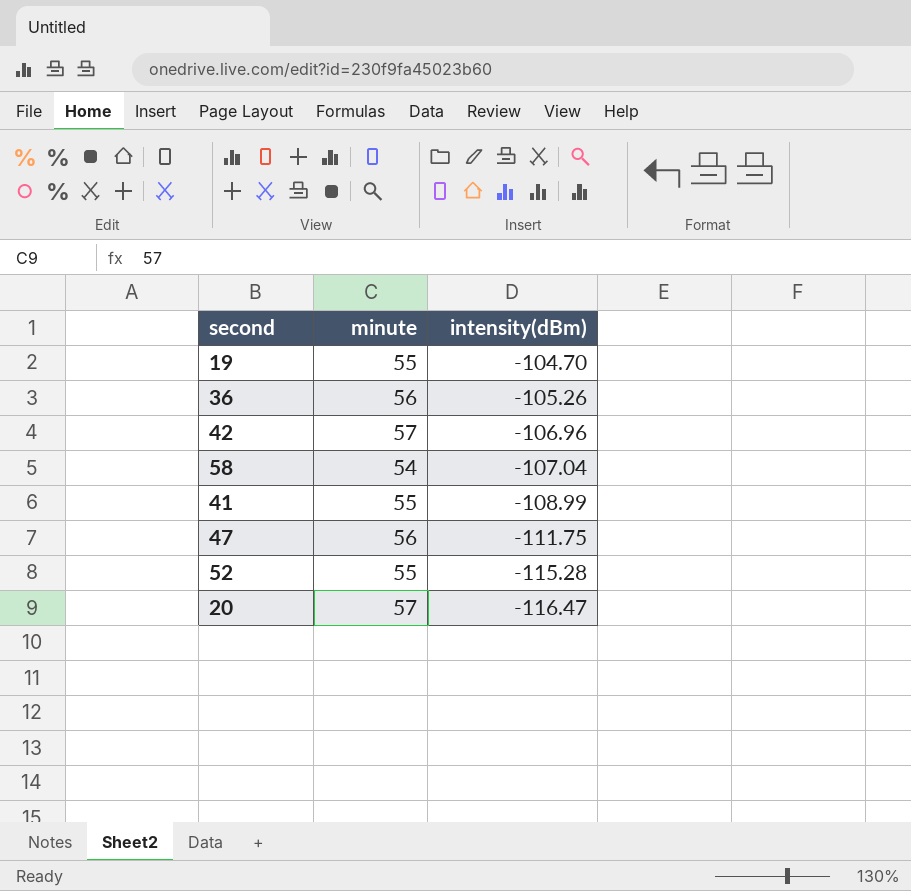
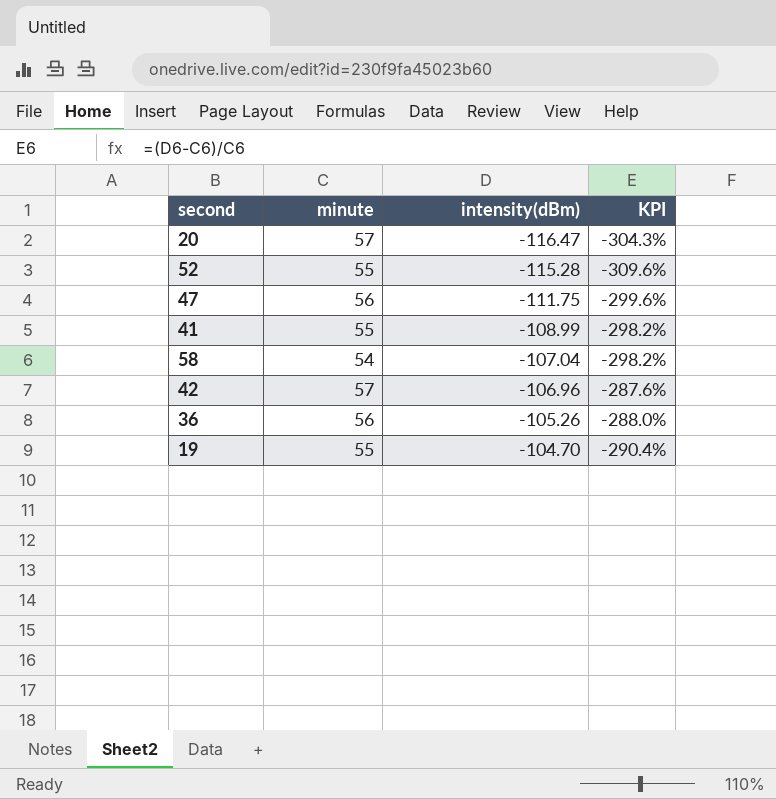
row order: intensity(dBm) descending -> intensity(dBm) ascending
column KPI | formula: none -> ([intensity(dBm)] - [minute]) / [minute]

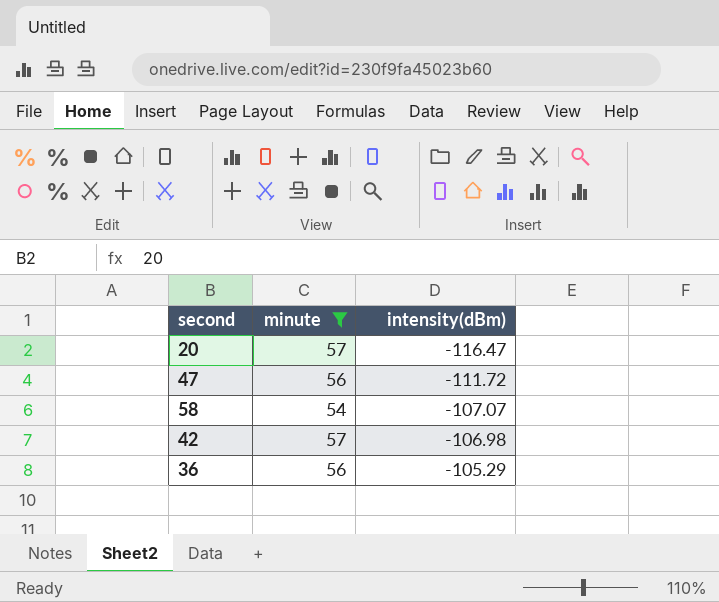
filter: none -> minute != 55
column KPI | formula: ([intensity(dBm)] - [minute]) / [minute] -> none
47 | intensity(dBm): -111.75 -> -111.72
58 | intensity(dBm): -107.04 -> -107.07
42 | intensity(dBm): -106.96 -> -106.98
36 | intensity(dBm): -105.26 -> -105.29

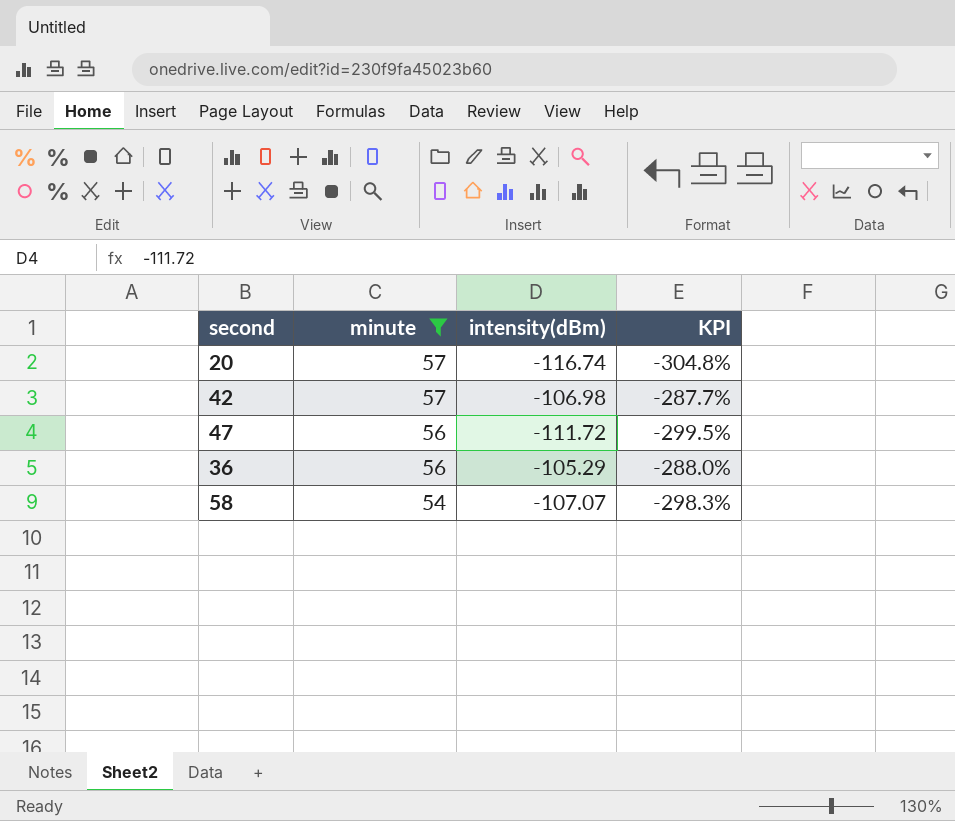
row order: intensity(dBm) ascending -> minute descending
column KPI | formula: none -> ([intensity(dBm)] - [minute]) / [minute]
20 | intensity(dBm): -116.47 -> -116.74

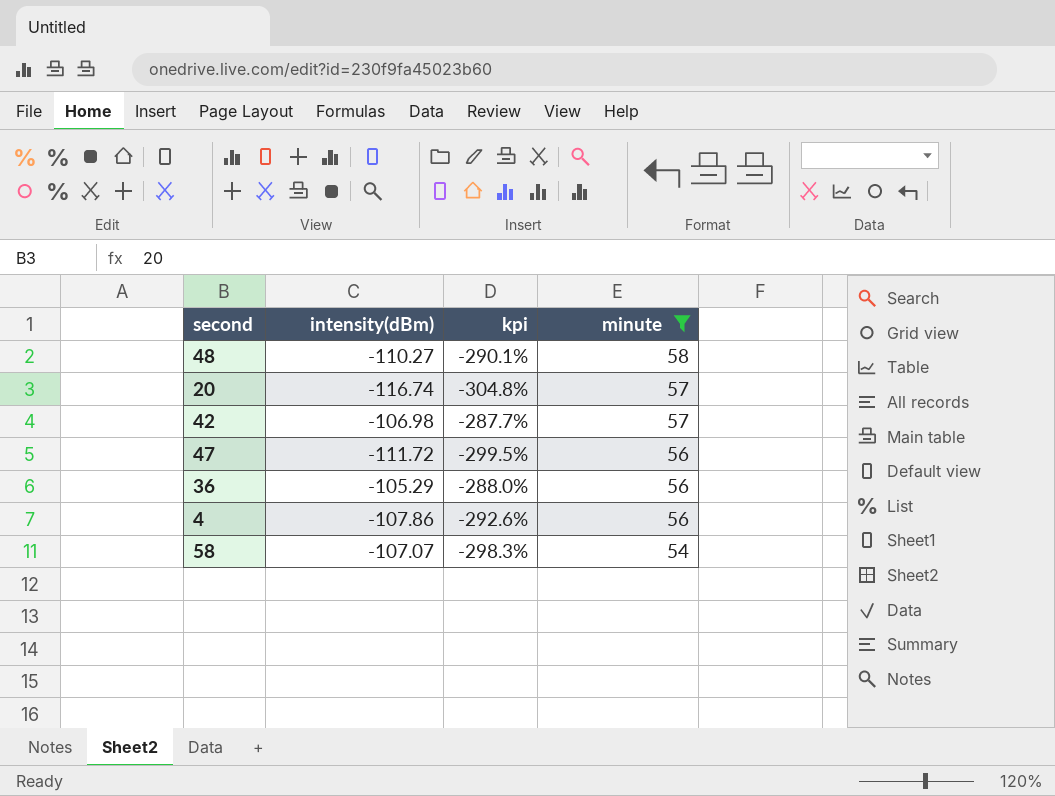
column name: KPI -> kpi
column minute | position: 2 -> 4
row 48: none -> -110.27 | -290.1% | 58
row 4: none -> -107.86 | -292.6% | 56

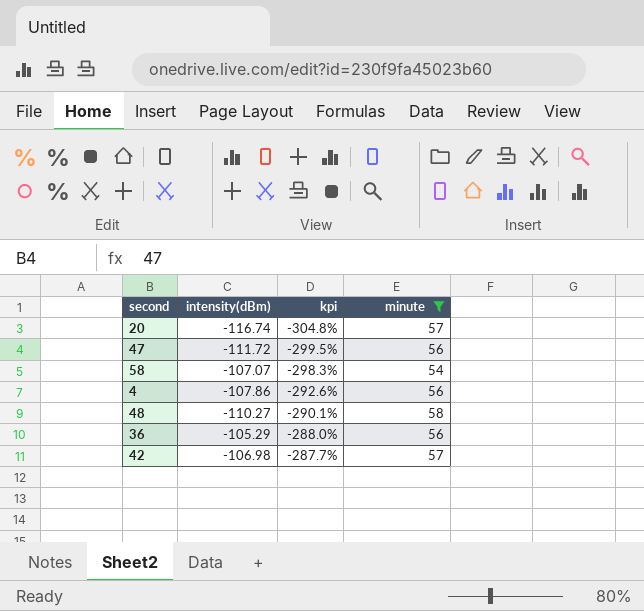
row order: minute descending -> kpi ascending

